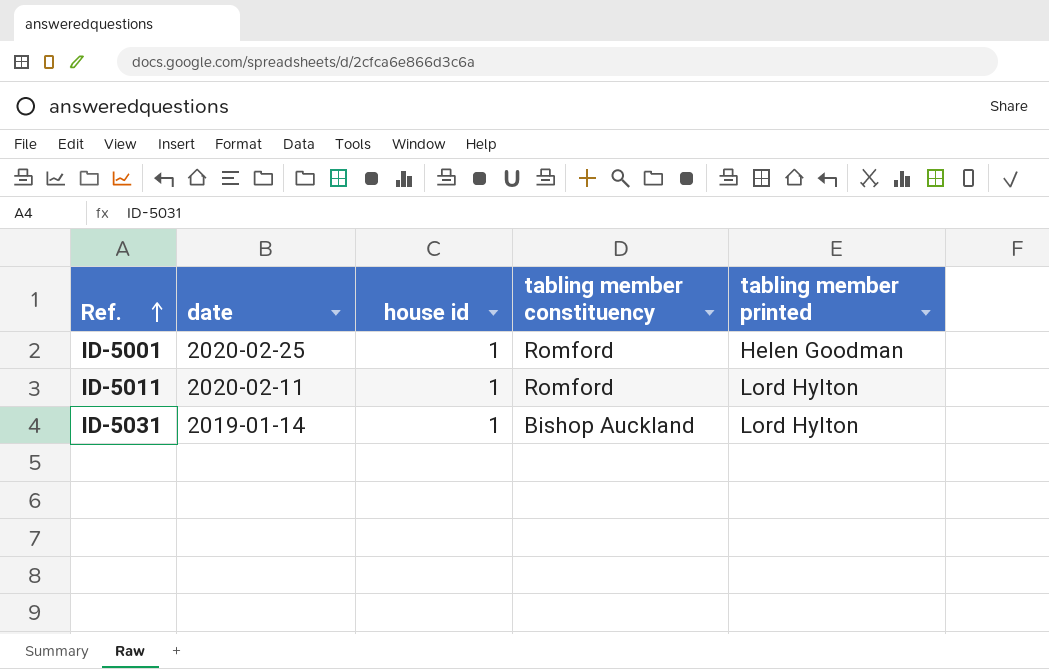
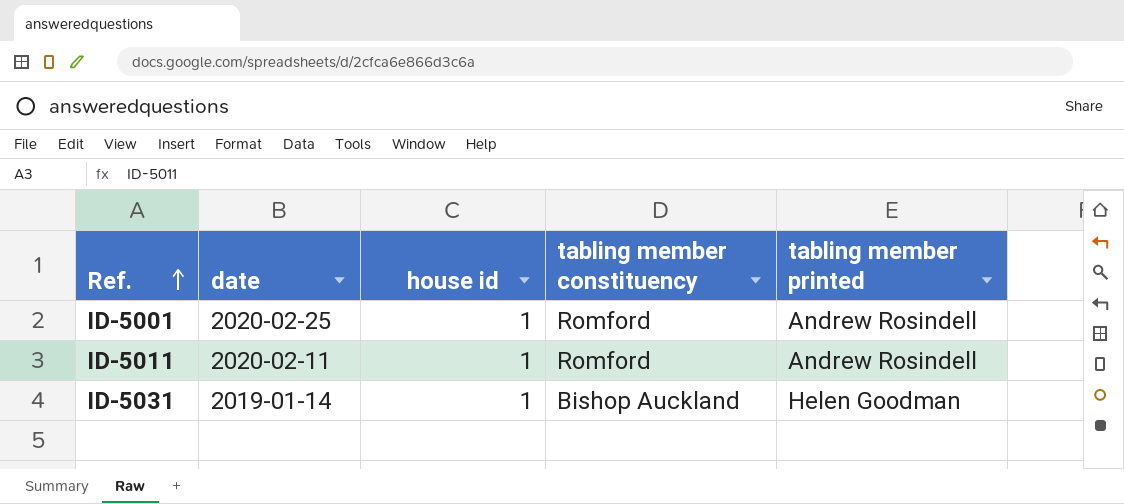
ID-5001 | tabling member printed: Helen Goodman -> Andrew Rosindell
ID-5011 | tabling member printed: Lord Hylton -> Andrew Rosindell
ID-5031 | tabling member printed: Lord Hylton -> Helen Goodman

